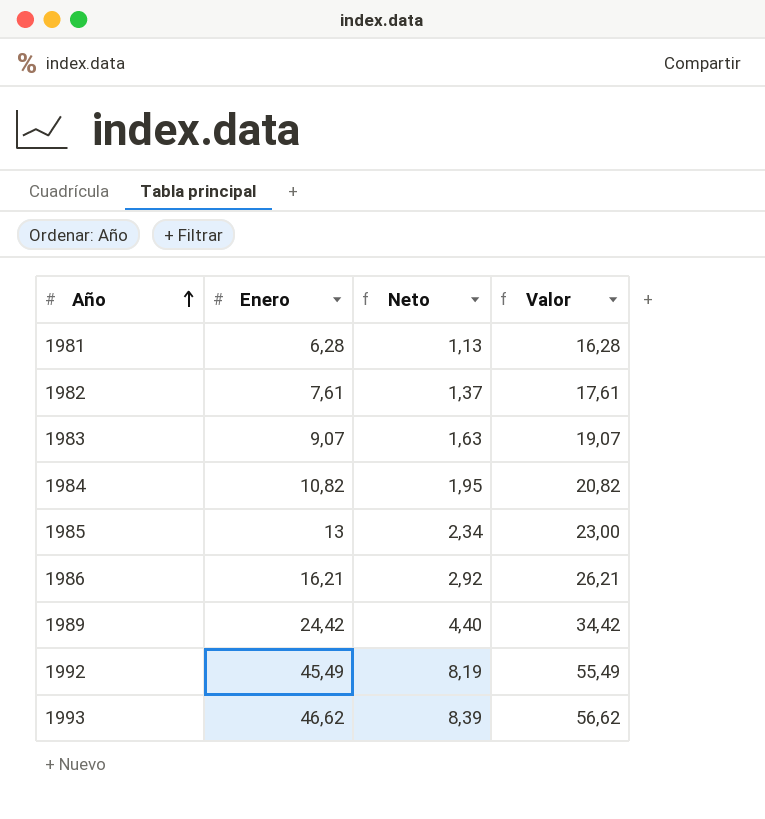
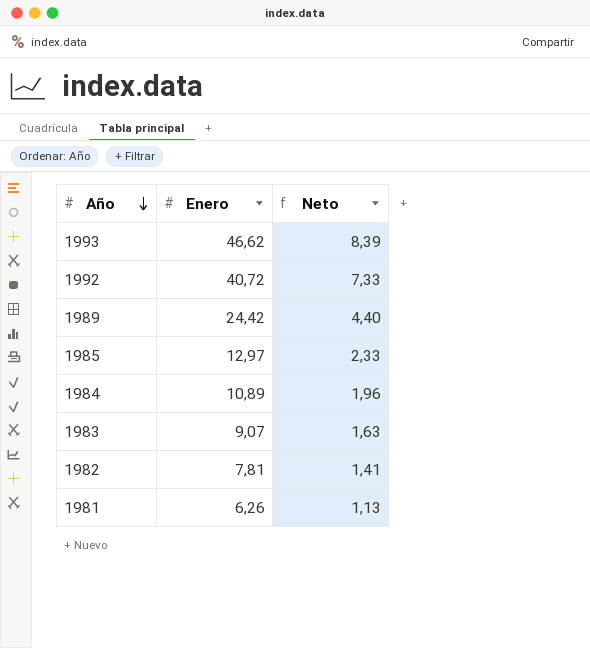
row order: Año ascending -> Año descending
column Valor | formula: [Enero] + 10 -> none
row 1986: 16,21 | 2,92 | 26,21 -> none
1992 | Enero: 45,49 -> 40,72
1992 | Neto: 8,19 -> 7,33
1985 | Enero: 13 -> 12,97
1985 | Neto: 2,34 -> 2,33
1984 | Enero: 10,82 -> 10,89
1984 | Neto: 1,95 -> 1,96
1982 | Enero: 7,61 -> 7,81
1982 | Neto: 1,37 -> 1,41
1981 | Enero: 6,28 -> 6,26

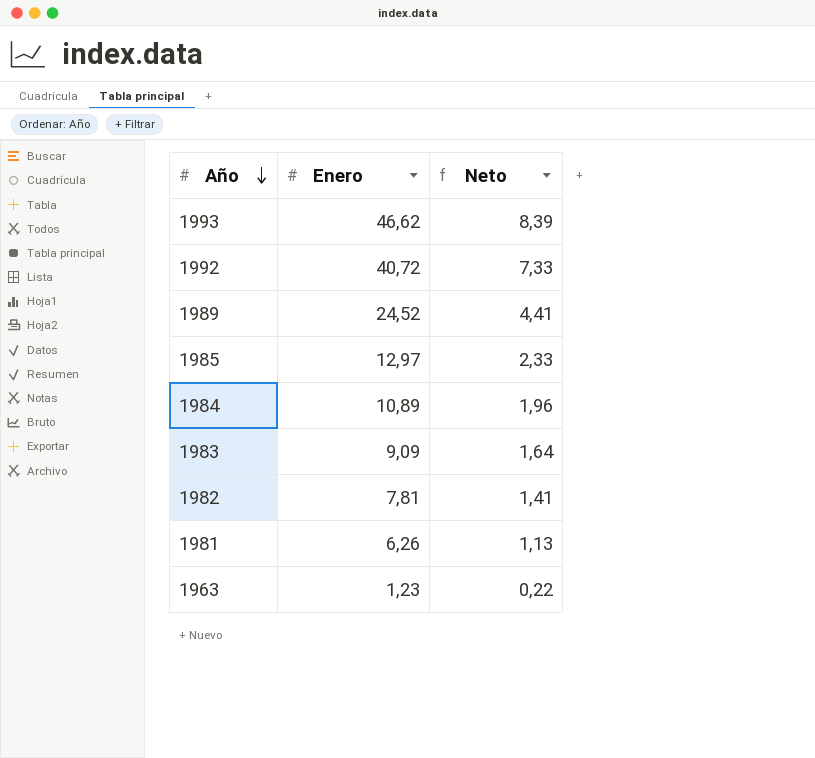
1989 | Enero: 24,42 -> 24,52
1989 | Neto: 4,40 -> 4,41
1983 | Enero: 9,07 -> 9,09
1983 | Neto: 1,63 -> 1,64
row 1963: none -> 1,23 | 0,22

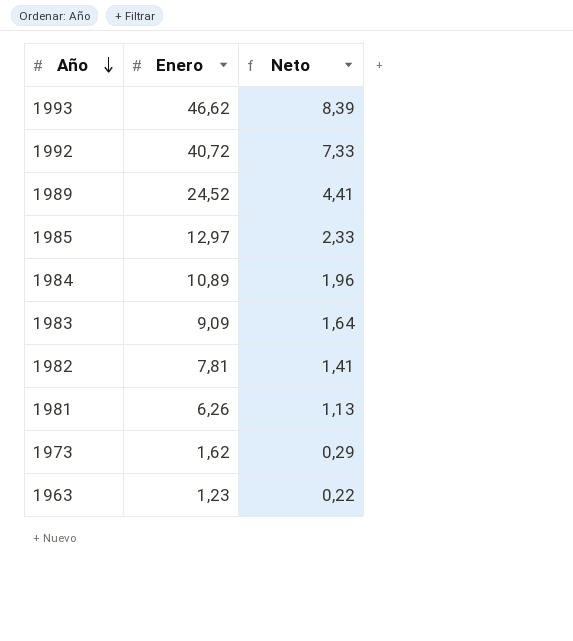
row 1973: none -> 1,62 | 0,29

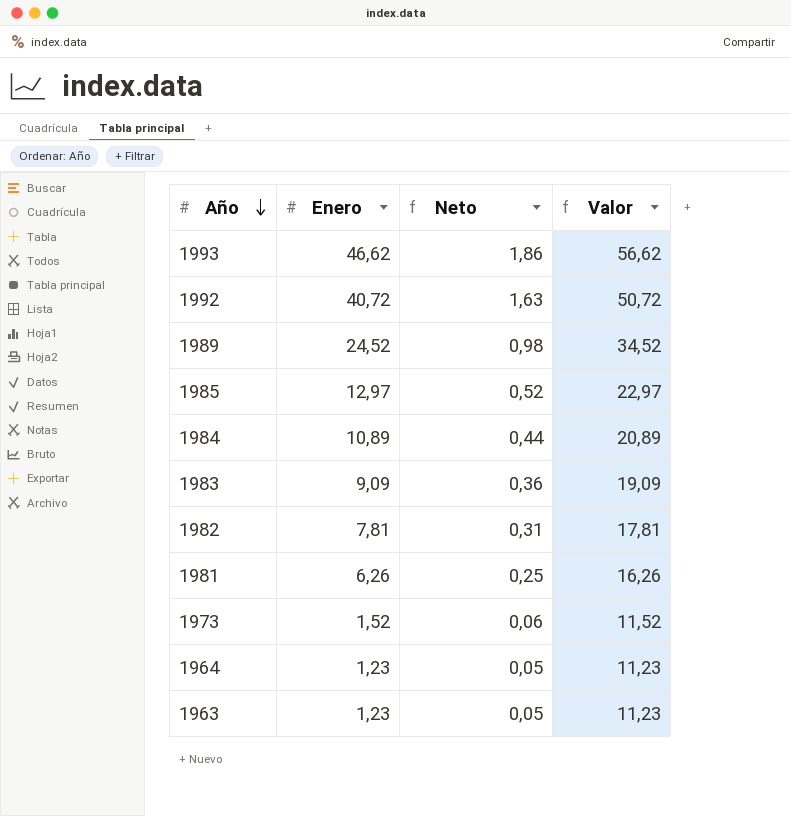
column Neto | formula: [Enero] * 0,18 -> [Enero] * 0,04
column Valor | formula: none -> [Enero] + 10
1973 | Enero: 1,62 -> 1,52
row 1964: none -> 1,23 | 0,05 | 11,23

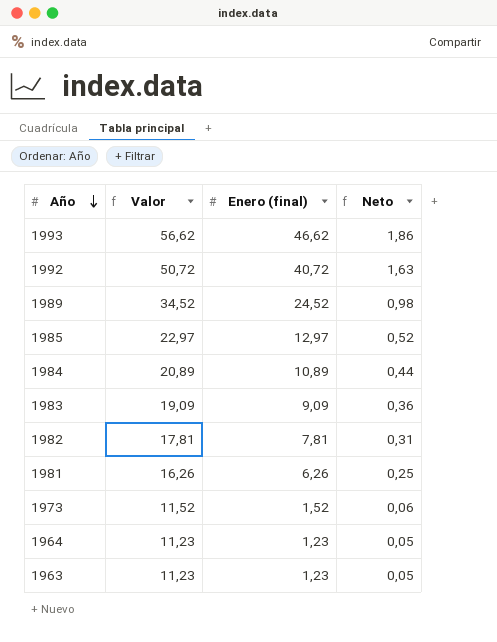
column Valor | position: 4 -> 2
column name: Enero -> Enero (final)

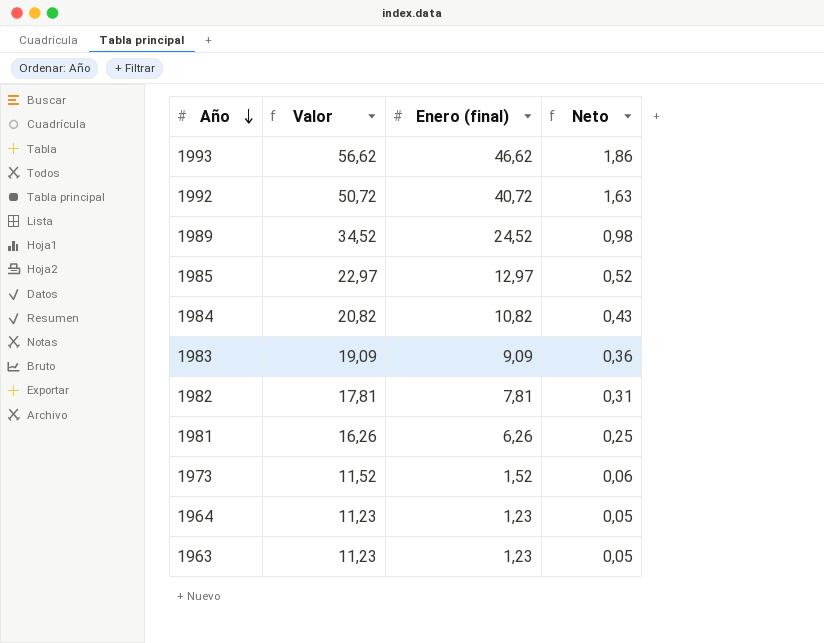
1984 | Valor: 20,89 -> 20,82
1984 | Enero (final): 10,89 -> 10,82
1984 | Neto: 0,44 -> 0,43

